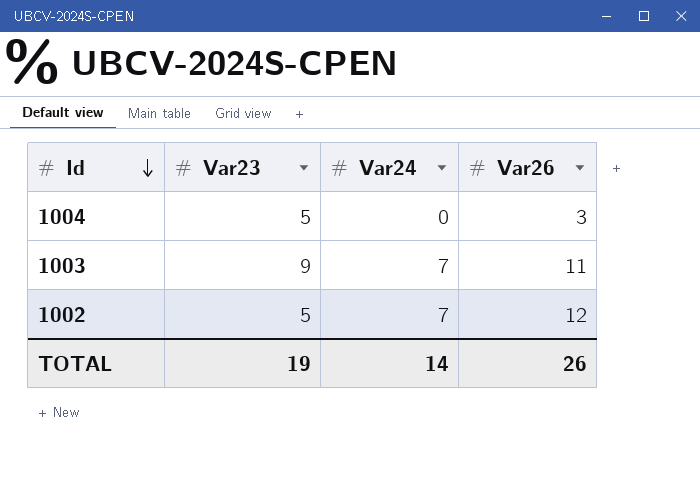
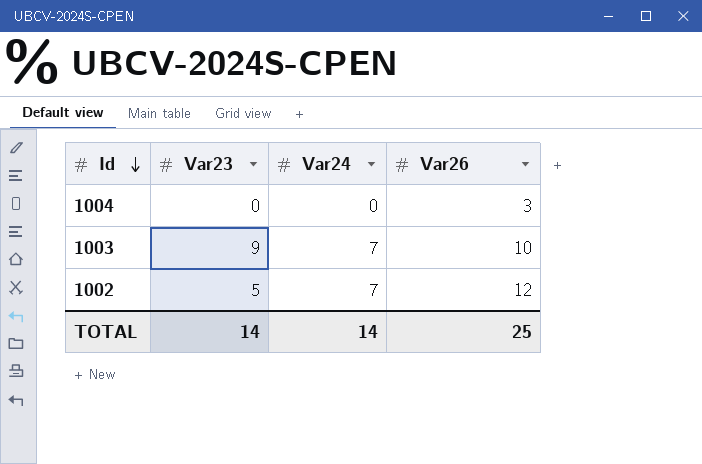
1004 | Var23: 5 -> 0
1003 | Var26: 11 -> 10
TOTAL | Var23: 19 -> 14
TOTAL | Var26: 26 -> 25

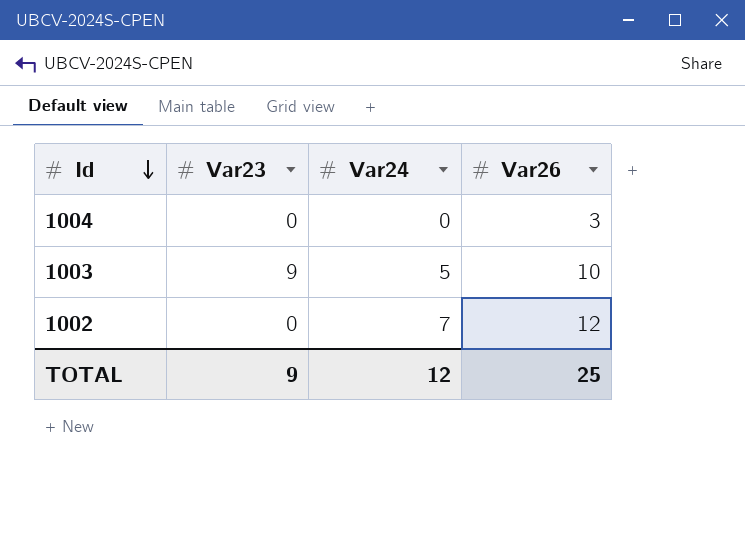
1003 | Var24: 7 -> 5
1002 | Var23: 5 -> 0
TOTAL | Var23: 14 -> 9
TOTAL | Var24: 14 -> 12

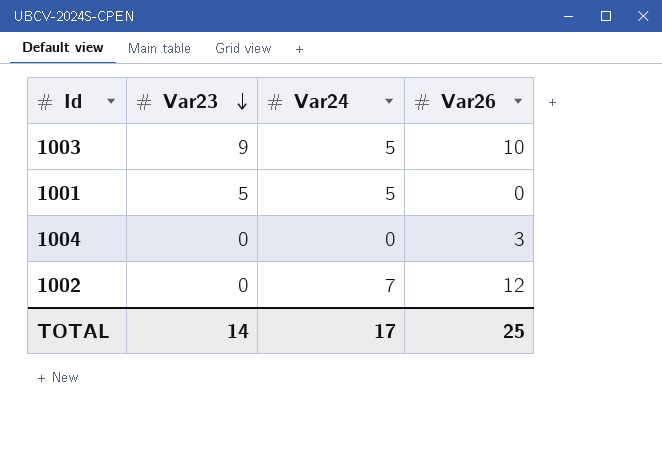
row order: Id descending -> Var23 descending
row 1001: none -> 5 | 5 | 0
TOTAL | Var23: 9 -> 14
TOTAL | Var24: 12 -> 17

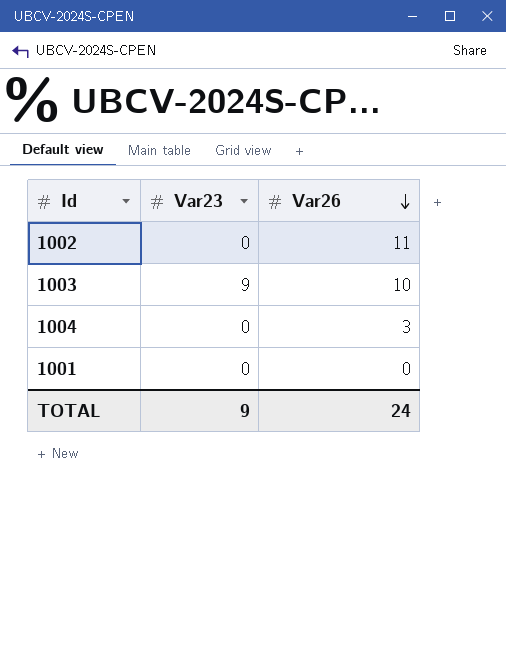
row order: Var23 descending -> Var26 descending
column Var24 | position: 3 -> none
1002 | Var26: 12 -> 11
1001 | Var23: 5 -> 0
TOTAL | Var23: 14 -> 9
TOTAL | Var26: 25 -> 24

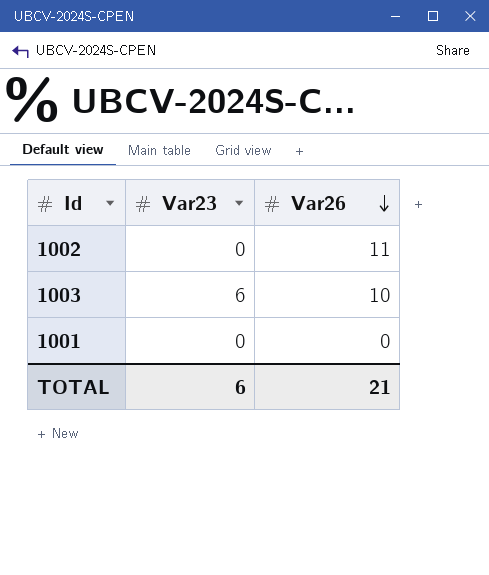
row 1004: 0 | 3 -> none
1003 | Var23: 9 -> 6
TOTAL | Var23: 9 -> 6
TOTAL | Var26: 24 -> 21

